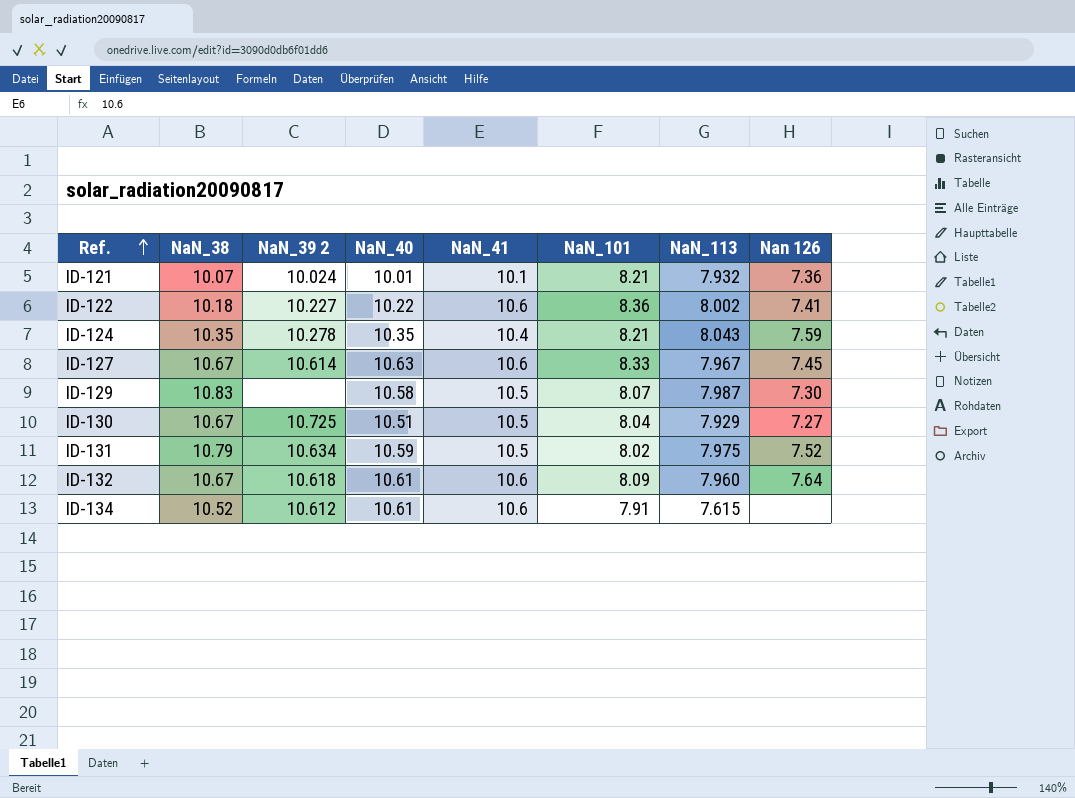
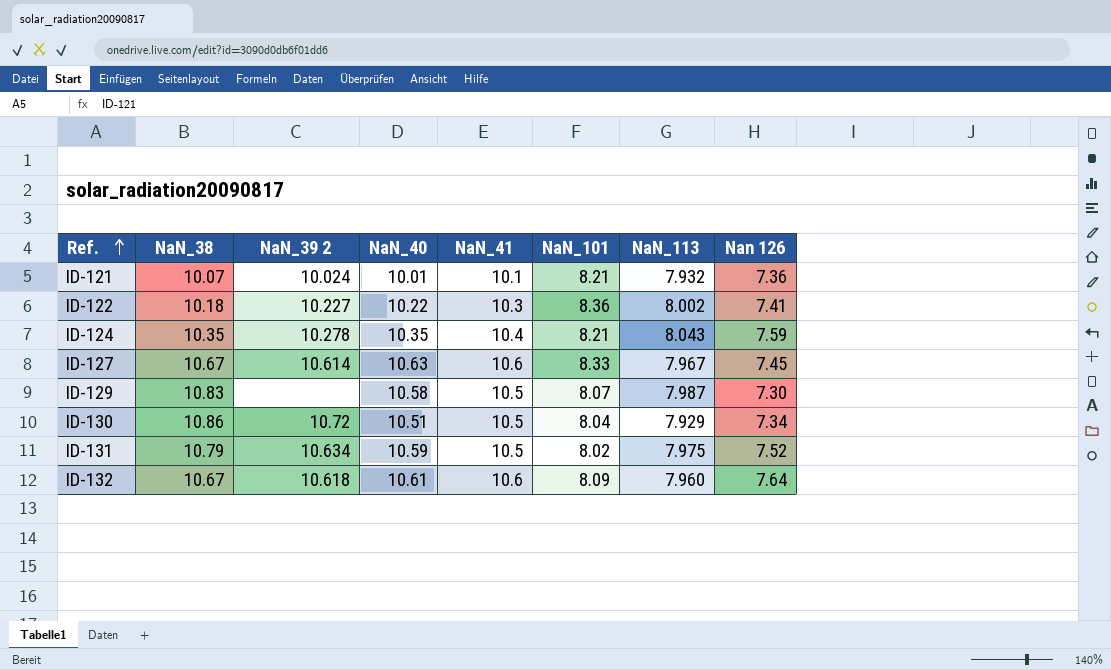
row ID-134: 10.52 | 10.612 | 10.61 | 10.6 | 7.91 | 7.615 | none -> none
ID-122 | NaN_41: 10.6 -> 10.3
ID-130 | NaN_38: 10.67 -> 10.86
ID-130 | NaN_39 2: 10.725 -> 10.72
ID-130 | Nan 126: 7.27 -> 7.34

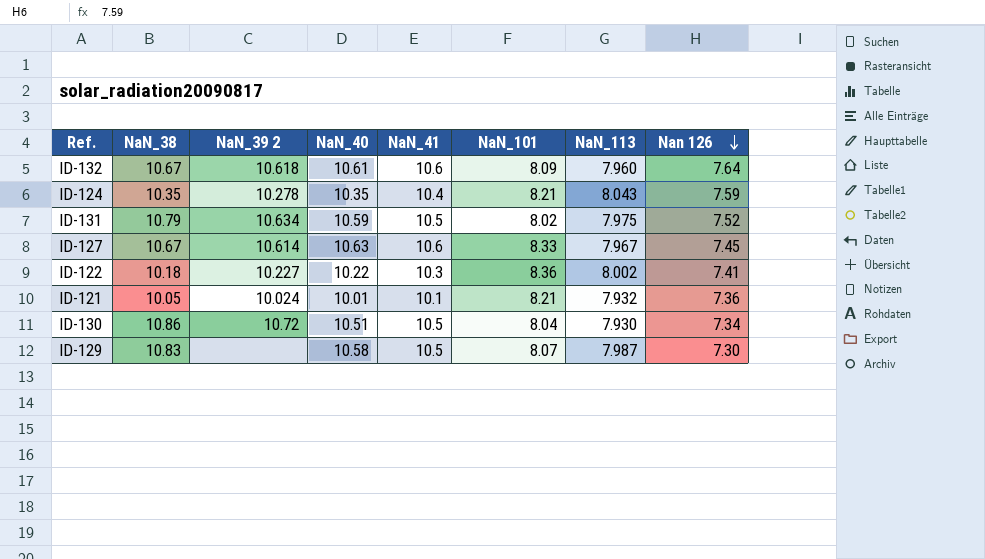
row order: Ref. ascending -> Nan 126 descending
ID-121 | NaN_38: 10.07 -> 10.05
ID-130 | NaN_113: 7.929 -> 7.930

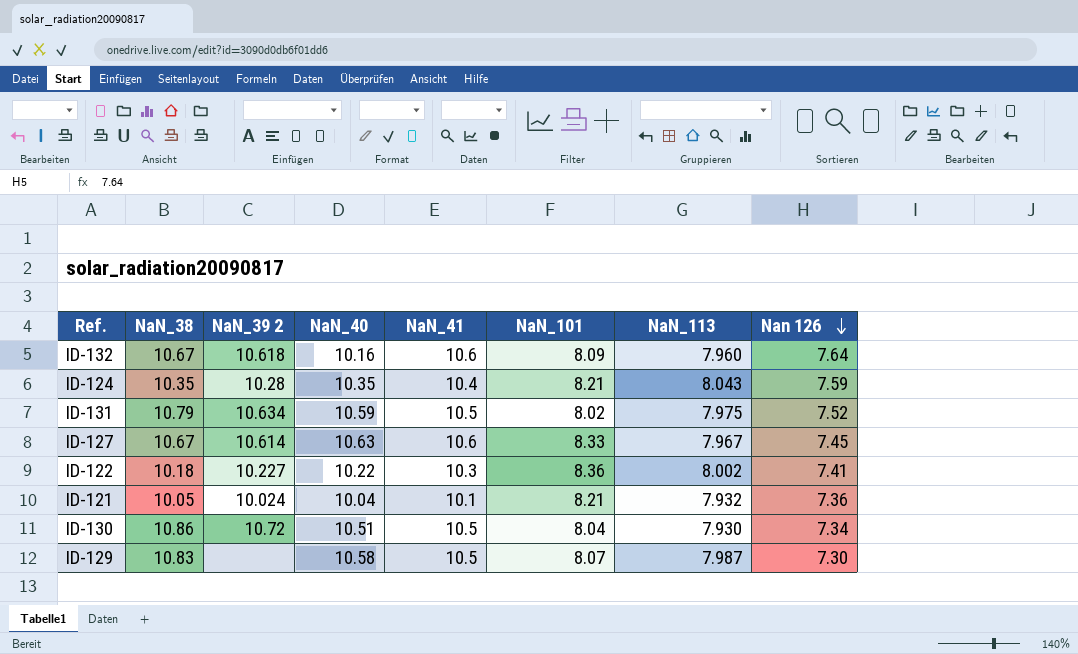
ID-132 | NaN_40: 10.61 -> 10.16
ID-124 | NaN_39 2: 10.278 -> 10.28
ID-121 | NaN_40: 10.01 -> 10.04

